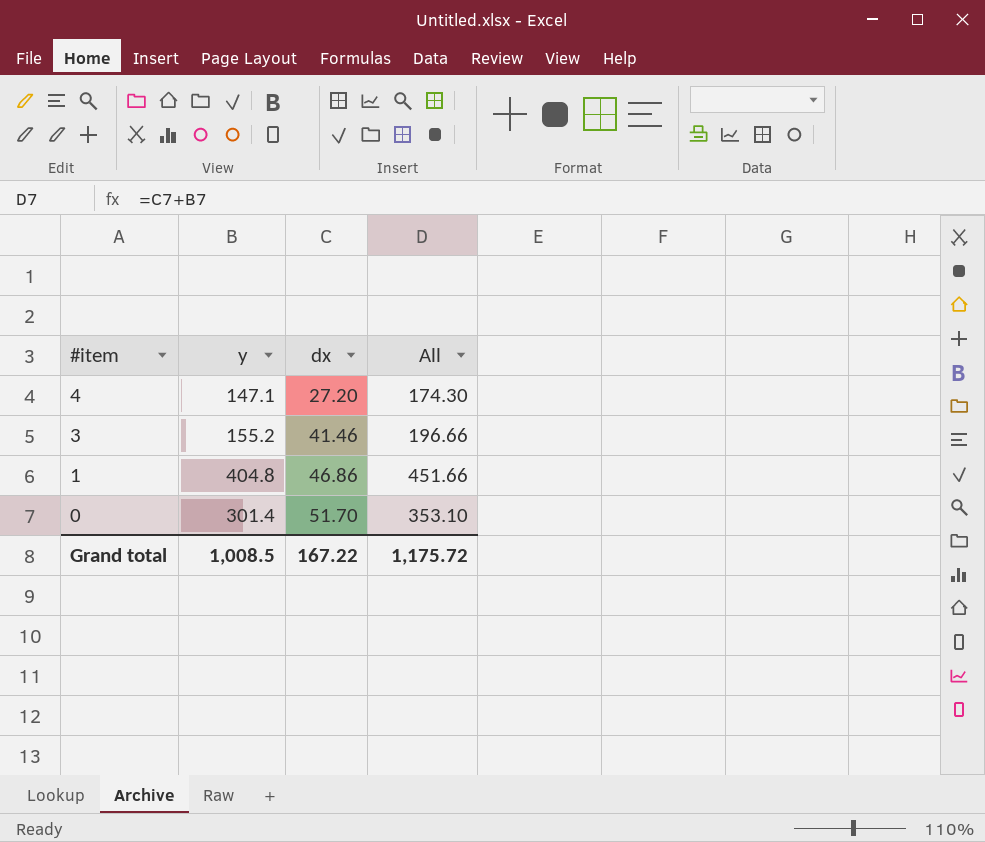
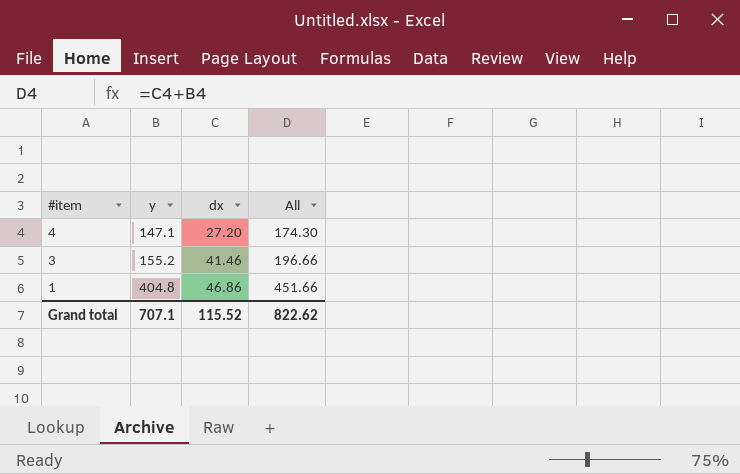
row 0: 301.4 | 51.70 | 353.10 -> none
Grand total | y: 1,008.5 -> 707.1
Grand total | dx: 167.22 -> 115.52
Grand total | All: 1,175.72 -> 822.62

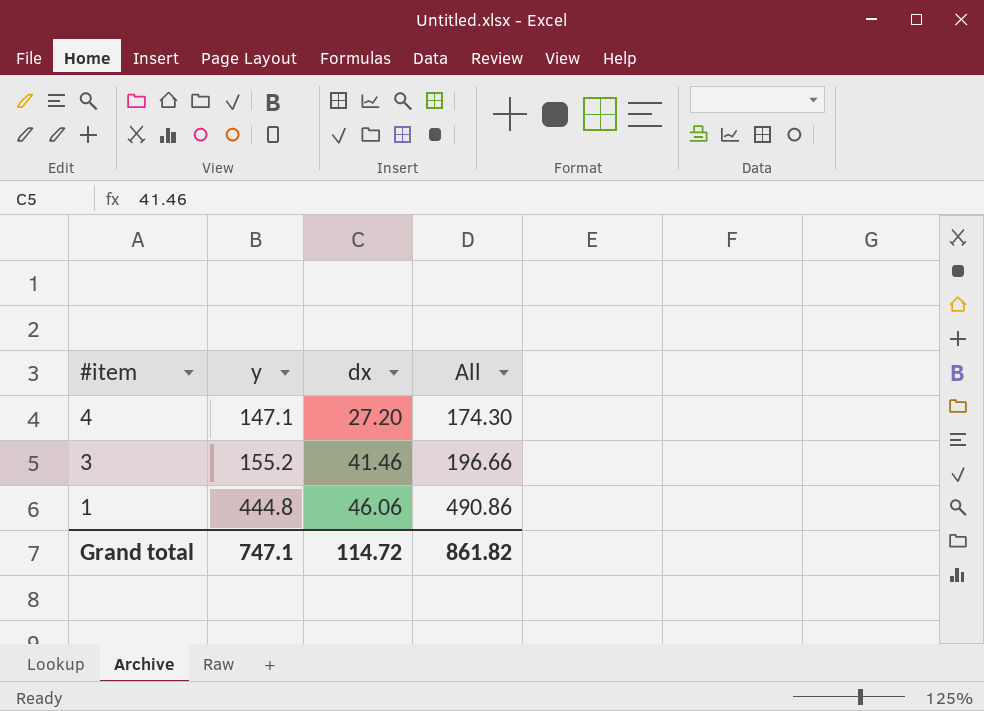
1 | y: 404.8 -> 444.8
1 | dx: 46.86 -> 46.06
1 | All: 451.66 -> 490.86
Grand total | y: 707.1 -> 747.1
Grand total | dx: 115.52 -> 114.72
Grand total | All: 822.62 -> 861.82

